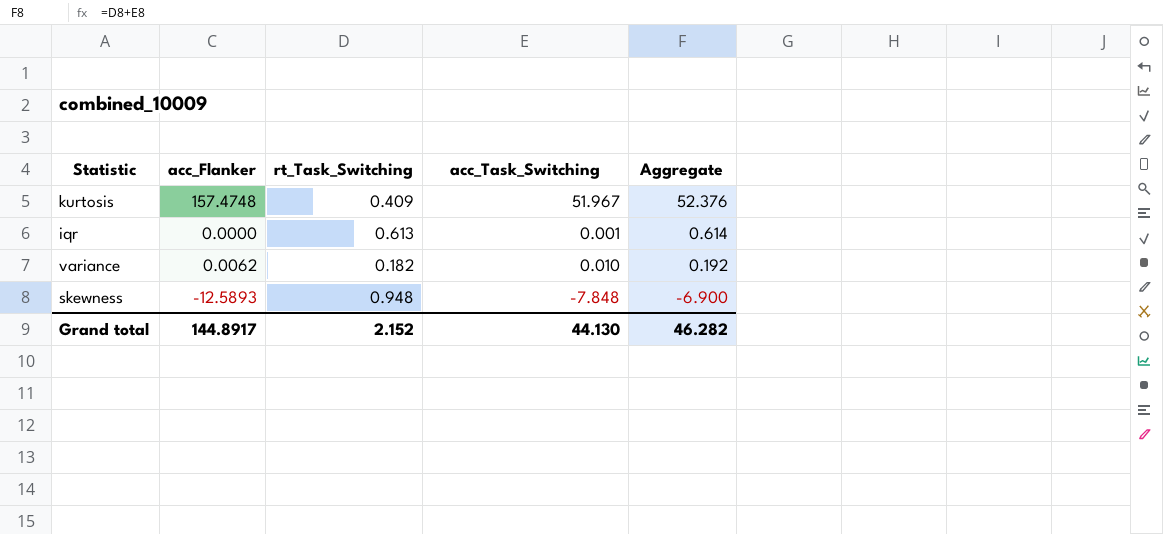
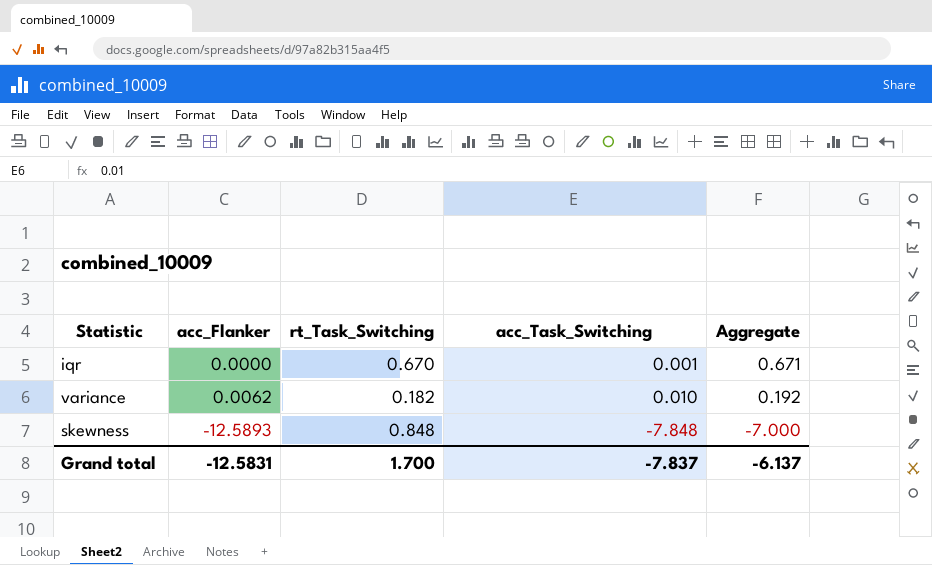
row kurtosis: 157.4748 | 0.409 | 51.967 | 52.376 -> none
iqr | rt_Task_Switching: 0.613 -> 0.670
iqr | Aggregate: 0.614 -> 0.671
skewness | rt_Task_Switching: 0.948 -> 0.848
skewness | Aggregate: -6.900 -> -7.000
Grand total | acc_Flanker: 144.8917 -> -12.5831
Grand total | rt_Task_Switching: 2.152 -> 1.700
Grand total | acc_Task_Switching: 44.130 -> -7.837
Grand total | Aggregate: 46.282 -> -6.137

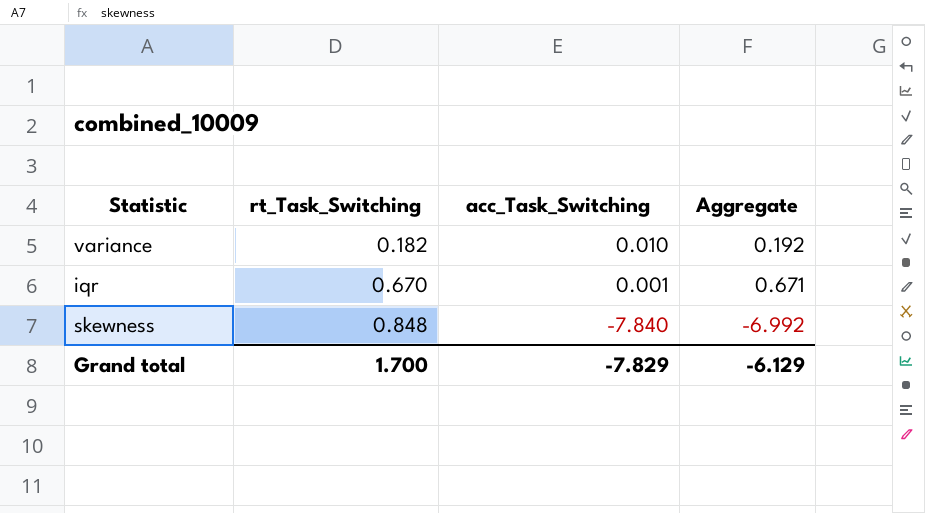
row order: Aggregate descending -> rt_Task_Switching ascending
column acc_Flanker | position: 2 -> none
skewness | acc_Task_Switching: -7.848 -> -7.840
skewness | Aggregate: -7.000 -> -6.992
Grand total | acc_Task_Switching: -7.837 -> -7.829
Grand total | Aggregate: -6.137 -> -6.129

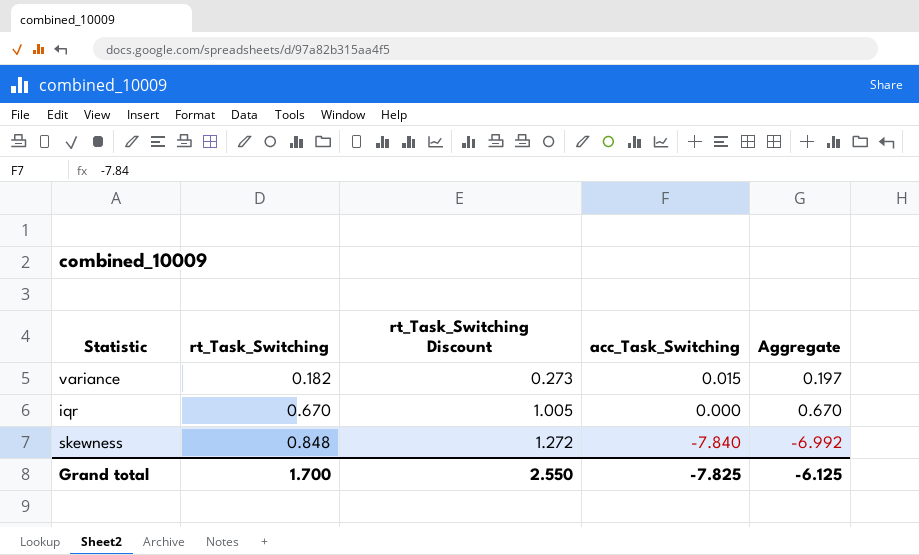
column rt_Task_Switching Discount | formula: none -> [rt_Task_Switching] * 1.5
variance | acc_Task_Switching: 0.010 -> 0.015
variance | Aggregate: 0.192 -> 0.197
iqr | acc_Task_Switching: 0.001 -> 0.000
iqr | Aggregate: 0.671 -> 0.670
Grand total | acc_Task_Switching: -7.829 -> -7.825
Grand total | Aggregate: -6.129 -> -6.125

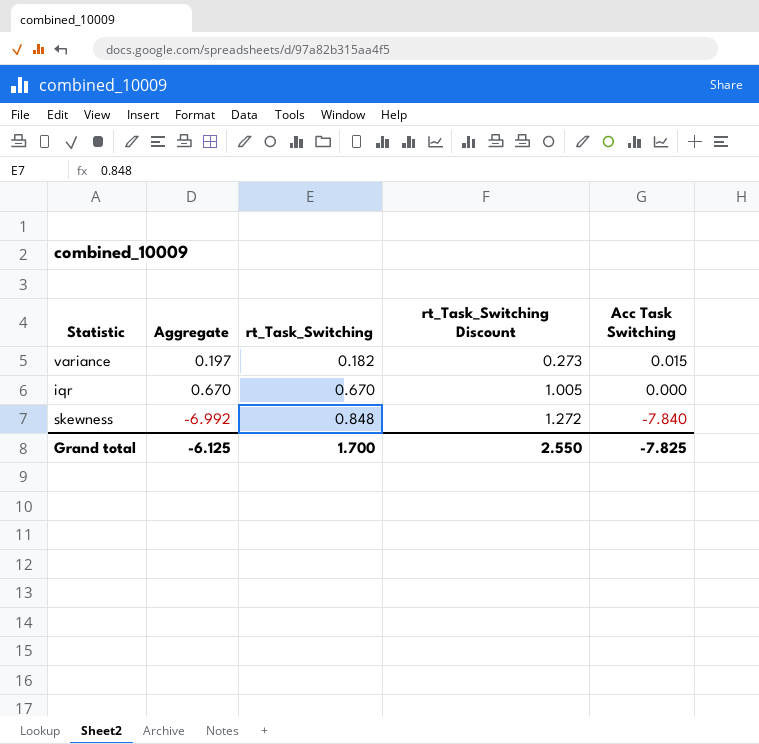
column Aggregate | position: 5 -> 2
column name: acc_Task_Switching -> Acc Task Switching

